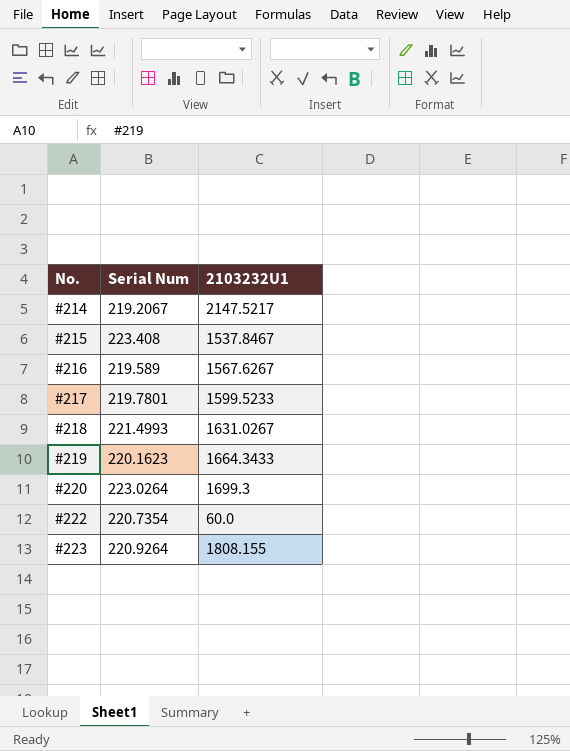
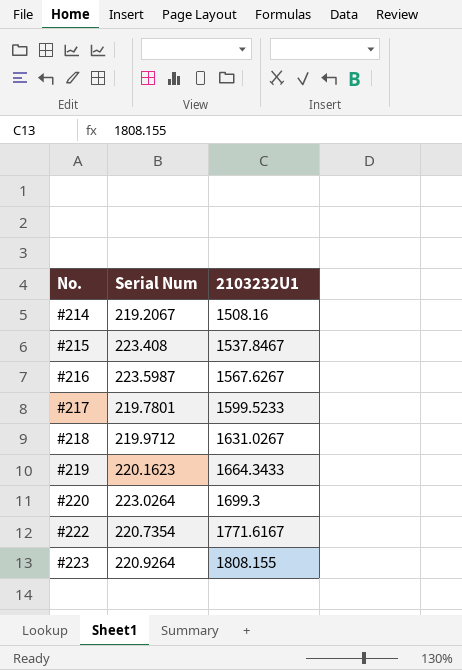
#214 | 2103232U1: 2147.5217 -> 1508.16
#216 | Serial Num: 219.589 -> 223.5987
#218 | Serial Num: 221.4993 -> 219.9712
#222 | 2103232U1: 60.0 -> 1771.6167

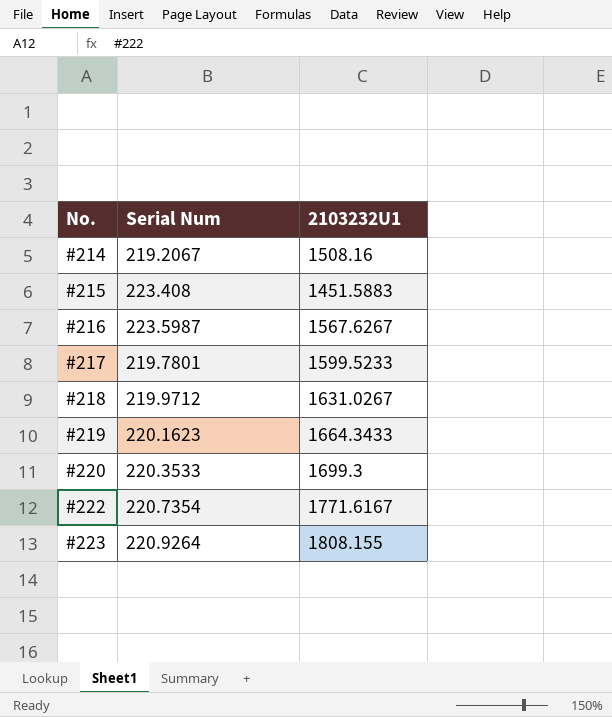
#215 | 2103232U1: 1537.8467 -> 1451.5883
#220 | Serial Num: 223.0264 -> 220.3533

